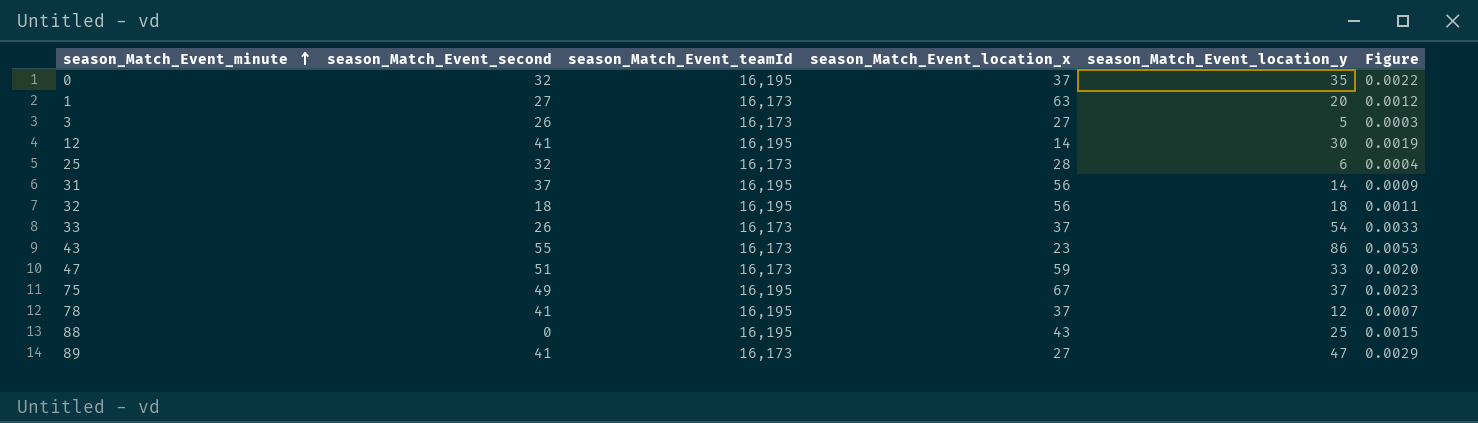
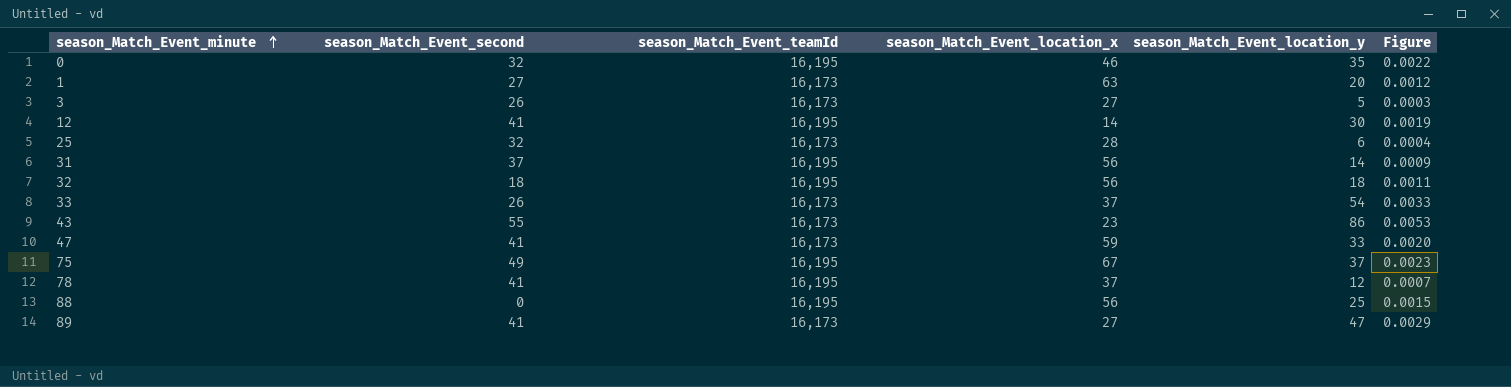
0 | season_Match_Event_location_x: 37 -> 46
47 | season_Match_Event_second: 51 -> 41
88 | season_Match_Event_location_x: 43 -> 56

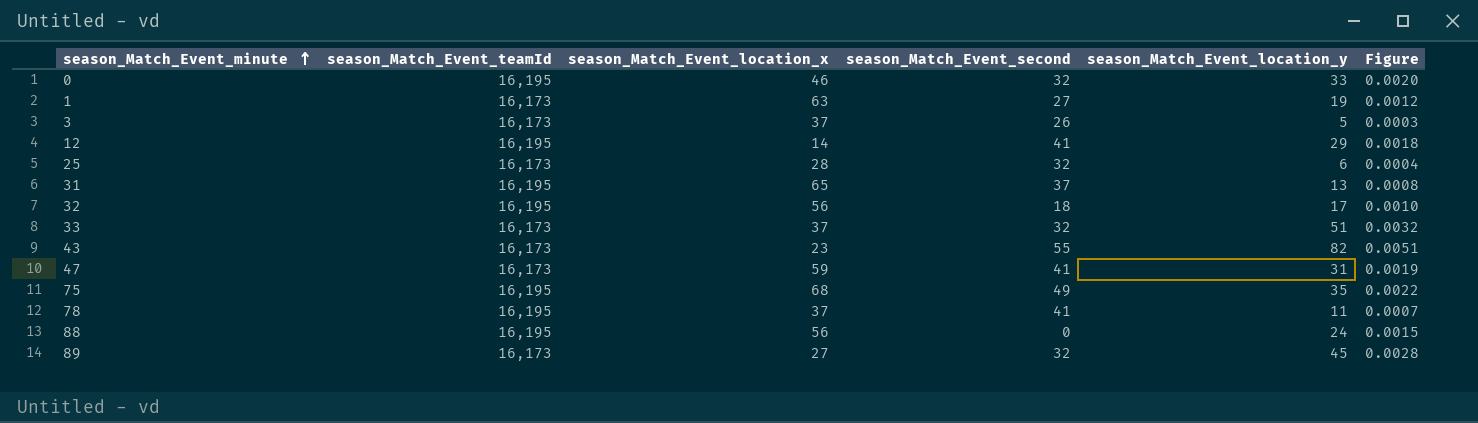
column season_Match_Event_second | position: 2 -> 4
0 | season_Match_Event_location_y: 35 -> 33
0 | Figure: 0.0022 -> 0.0020
1 | season_Match_Event_location_y: 20 -> 19
3 | season_Match_Event_location_x: 27 -> 37
12 | season_Match_Event_location_y: 30 -> 29
12 | Figure: 0.0019 -> 0.0018
31 | season_Match_Event_location_x: 56 -> 65
31 | season_Match_Event_location_y: 14 -> 13
31 | Figure: 0.0009 -> 0.0008
32 | season_Match_Event_location_y: 18 -> 17
32 | Figure: 0.0011 -> 0.0010
33 | season_Match_Event_second: 26 -> 32
33 | season_Match_Event_location_y: 54 -> 51
33 | Figure: 0.0033 -> 0.0032
43 | season_Match_Event_location_y: 86 -> 82
43 | Figure: 0.0053 -> 0.0051
47 | season_Match_Event_location_y: 33 -> 31
47 | Figure: 0.0020 -> 0.0019
75 | season_Match_Event_location_x: 67 -> 68
75 | season_Match_Event_location_y: 37 -> 35
75 | Figure: 0.0023 -> 0.0022
78 | season_Match_Event_location_y: 12 -> 11
88 | season_Match_Event_location_y: 25 -> 24
89 | season_Match_Event_second: 41 -> 32
89 | season_Match_Event_location_y: 47 -> 45
89 | Figure: 0.0029 -> 0.0028

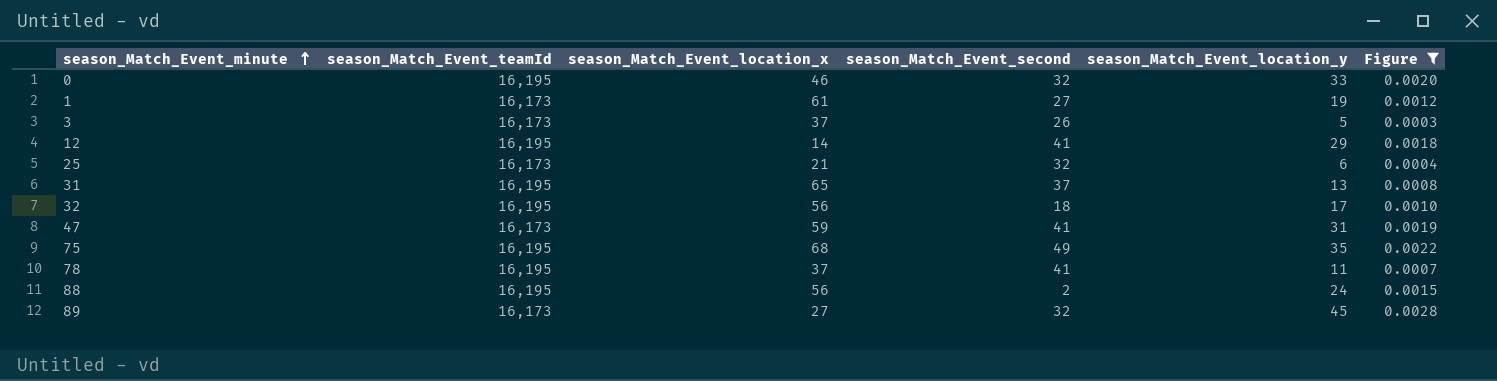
filter: none -> Figure <= 0.0028
1 | season_Match_Event_location_x: 63 -> 61
25 | season_Match_Event_location_x: 28 -> 21
88 | season_Match_Event_second: 0 -> 2

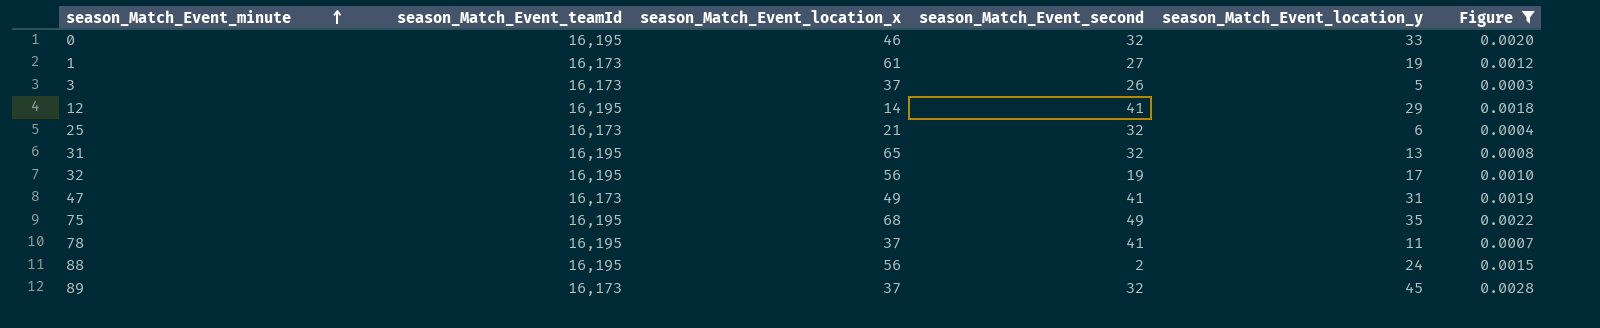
31 | season_Match_Event_second: 37 -> 32
32 | season_Match_Event_second: 18 -> 19
47 | season_Match_Event_location_x: 59 -> 49
89 | season_Match_Event_location_x: 27 -> 37

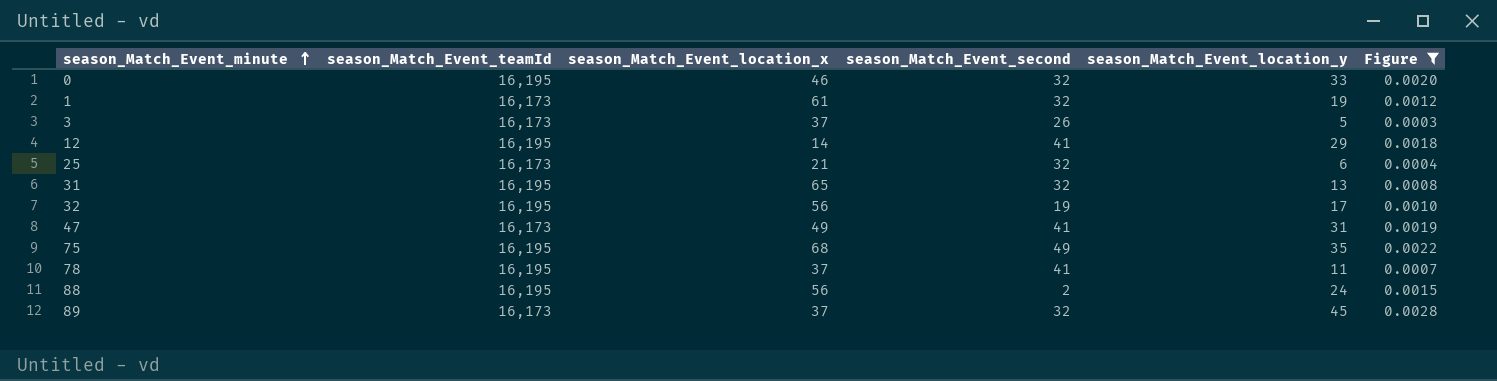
1 | season_Match_Event_second: 27 -> 32

